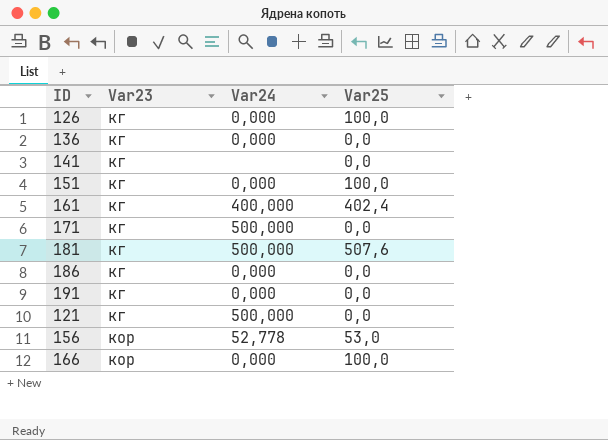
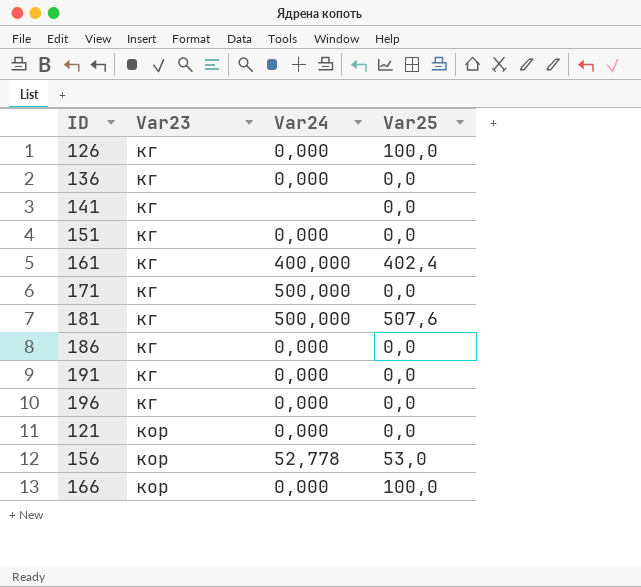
151 | Var25: 100,0 -> 0,0
row 196: none -> кг | 0,000 | 0,0
121 | Var23: кг -> кор
121 | Var24: 500,000 -> 0,000

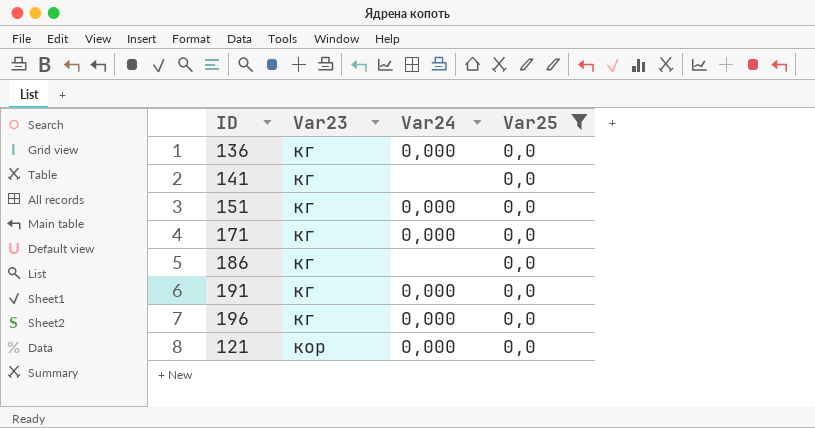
filter: none -> Var25 = 0,0
171 | Var24: 500,000 -> 0,000
186 | Var24: 0,000 -> none

